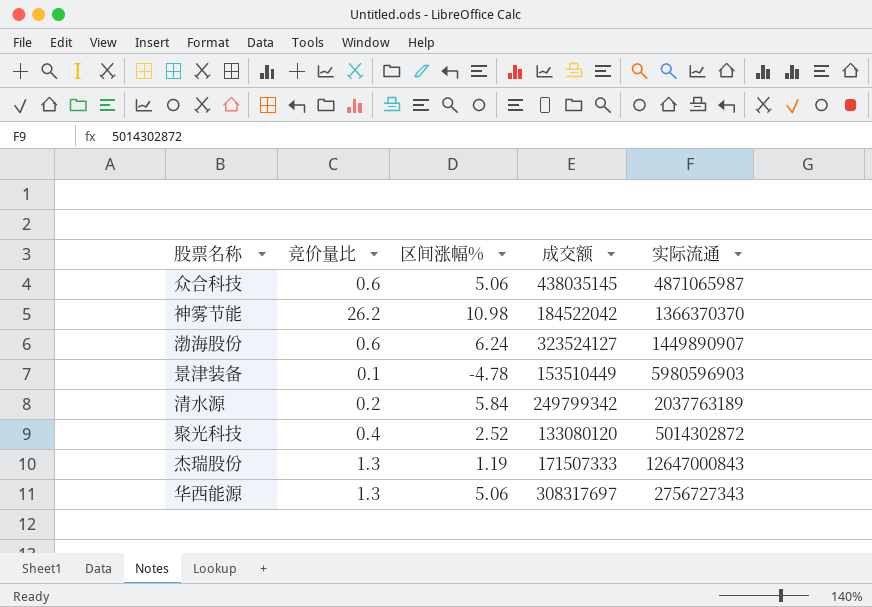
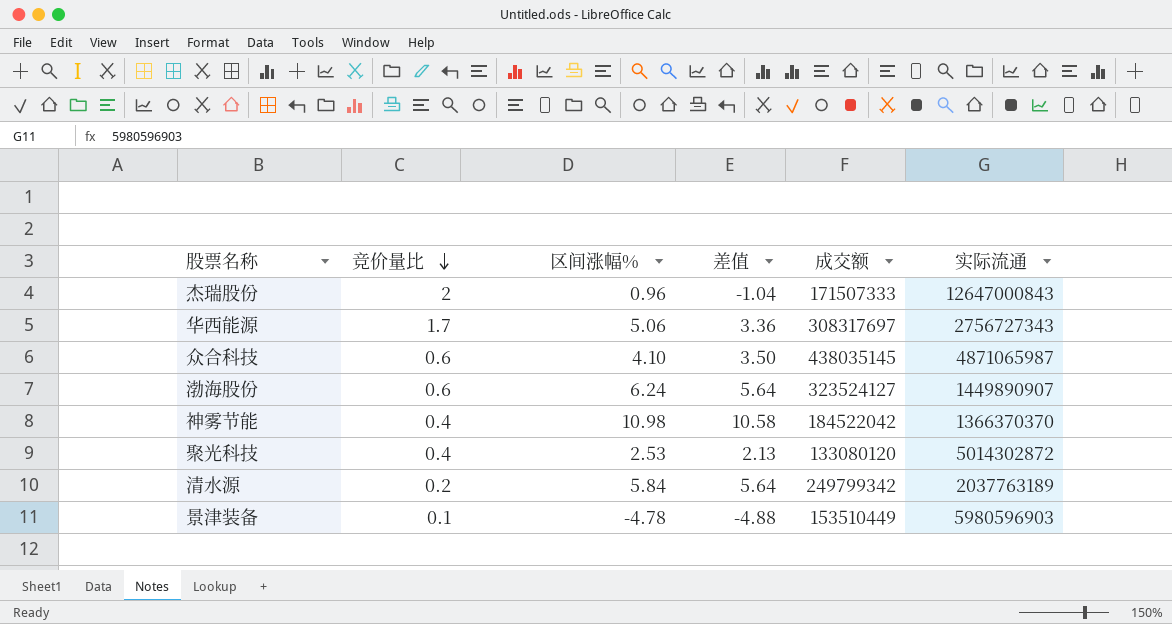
row order: none -> 竞价量比 descending
column 差值 | formula: none -> [区间涨幅%] - [竞价量比]
杰瑞股份 | 竞价量比: 1.3 -> 2
杰瑞股份 | 区间涨幅%: 1.19 -> 0.96
华西能源 | 竞价量比: 1.3 -> 1.7
众合科技 | 区间涨幅%: 5.06 -> 4.10
神雾节能 | 竞价量比: 26.2 -> 0.4
聚光科技 | 区间涨幅%: 2.52 -> 2.53

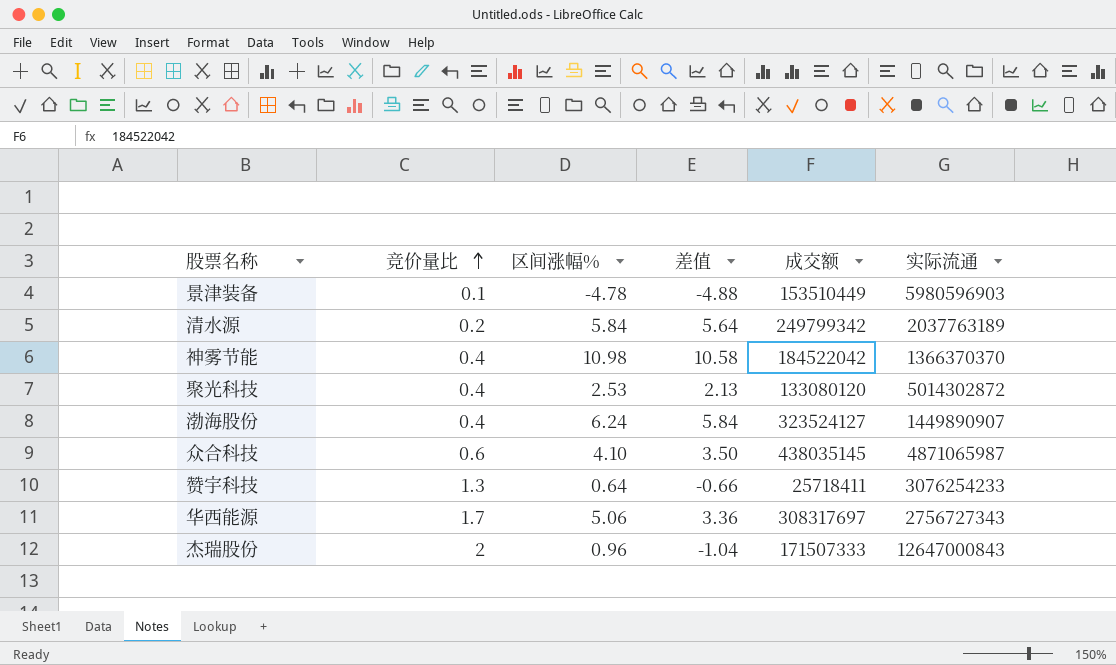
row order: 竞价量比 descending -> 竞价量比 ascending
渤海股份 | 竞价量比: 0.6 -> 0.4
渤海股份 | 差值: 5.64 -> 5.84
row 赞宇科技: none -> 1.3 | 0.64 | -0.66 | 25718411 | 3076254233

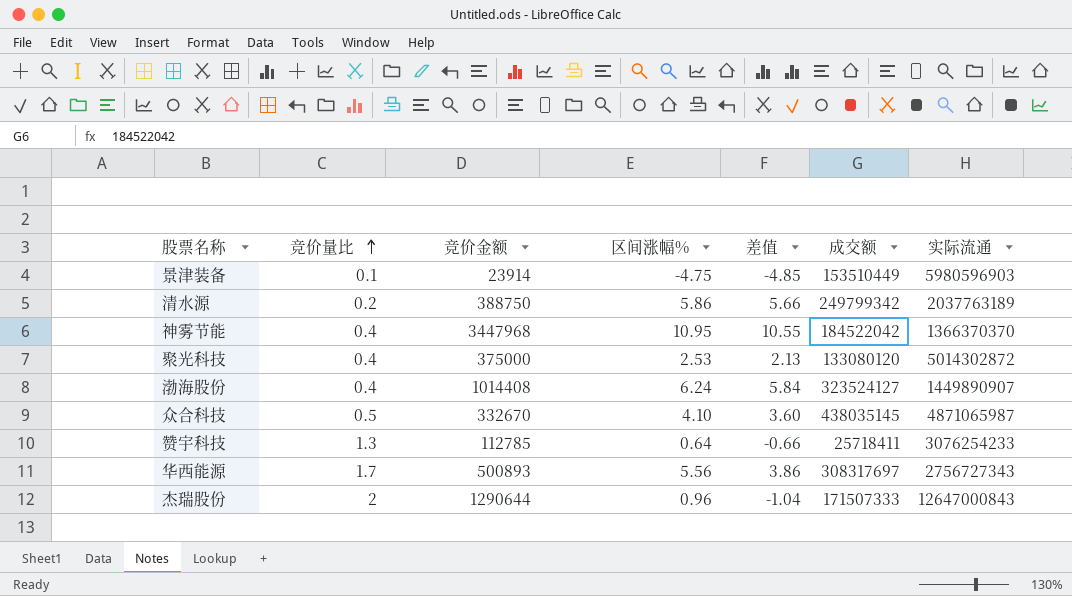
column 竞价金额 | position: none -> 3
景津装备 | 区间涨幅%: -4.78 -> -4.75
景津装备 | 差值: -4.88 -> -4.85
清水源 | 区间涨幅%: 5.84 -> 5.86
清水源 | 差值: 5.64 -> 5.66
神雾节能 | 区间涨幅%: 10.98 -> 10.95
神雾节能 | 差值: 10.58 -> 10.55
众合科技 | 竞价量比: 0.6 -> 0.5
众合科技 | 差值: 3.50 -> 3.60
华西能源 | 区间涨幅%: 5.06 -> 5.56
华西能源 | 差值: 3.36 -> 3.86

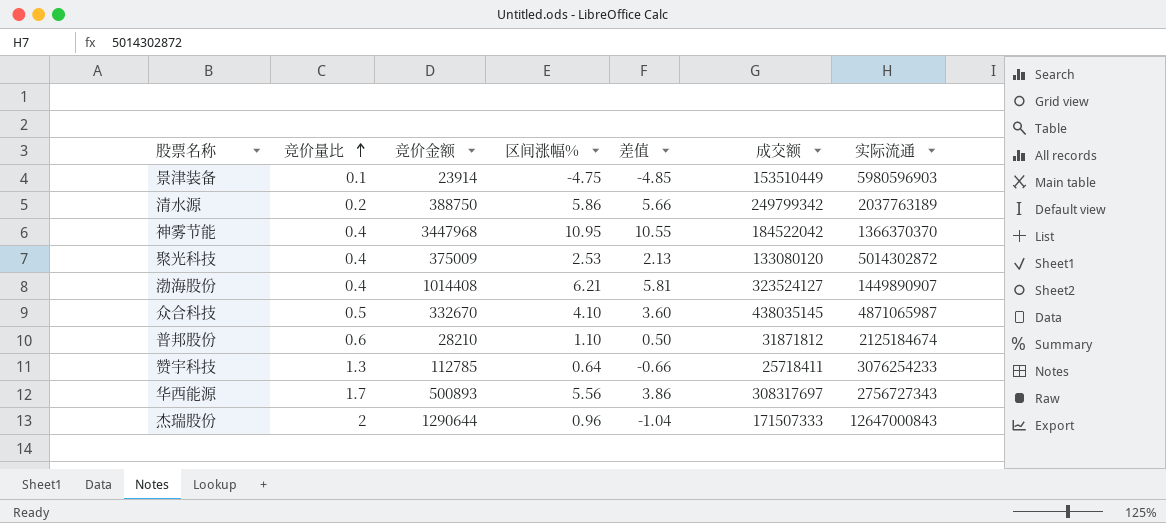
聚光科技 | 竞价金额: 375000 -> 375009
渤海股份 | 区间涨幅%: 6.24 -> 6.21
渤海股份 | 差值: 5.84 -> 5.81
row 普邦股份: none -> 0.6 | 28210 | 1.10 | 0.50 | 31871812 | 2125184674

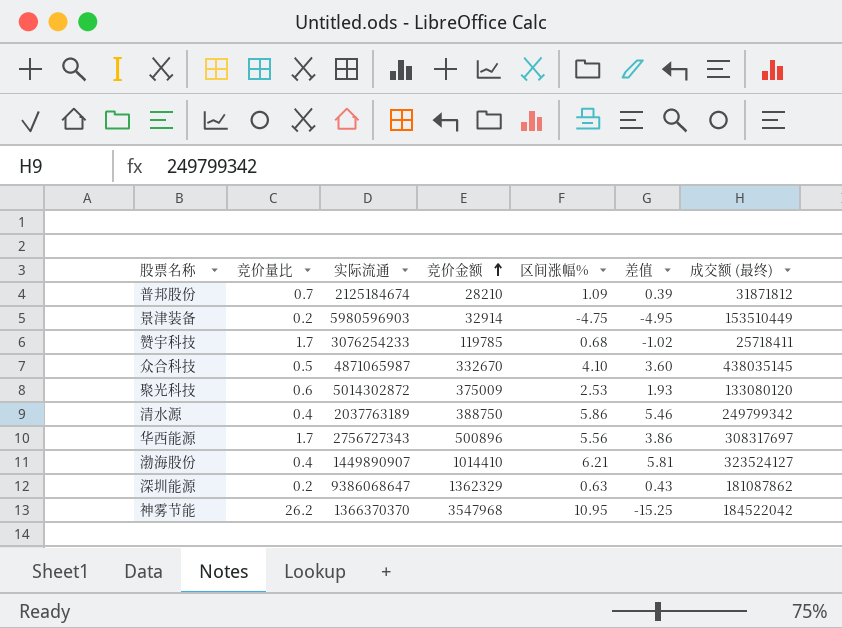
row order: 竞价量比 ascending -> 竞价金额 ascending
column 实际流通 | position: 7 -> 3
column name: 成交额 -> 成交额 (最终)
row 杰瑞股份: 2 | 1290644 | 0.96 | -1.04 | 171507333 | 12647000843 -> none
普邦股份 | 竞价量比: 0.6 -> 0.7
普邦股份 | 区间涨幅%: 1.10 -> 1.09
普邦股份 | 差值: 0.50 -> 0.39
景津装备 | 竞价量比: 0.1 -> 0.2
景津装备 | 竞价金额: 23914 -> 32914
景津装备 | 差值: -4.85 -> -4.95
赞宇科技 | 竞价量比: 1.3 -> 1.7
赞宇科技 | 竞价金额: 112785 -> 119785
赞宇科技 | 区间涨幅%: 0.64 -> 0.68
赞宇科技 | 差值: -0.66 -> -1.02
聚光科技 | 竞价量比: 0.4 -> 0.6
聚光科技 | 差值: 2.13 -> 1.93
清水源 | 竞价量比: 0.2 -> 0.4
清水源 | 差值: 5.66 -> 5.46
华西能源 | 竞价金额: 500893 -> 500896
渤海股份 | 竞价金额: 1014408 -> 1014410
row 深圳能源: none -> 0.2 | 9386068647 | 1362329 | 0.63 | 0.43 | 181087862
神雾节能 | 竞价量比: 0.4 -> 26.2
神雾节能 | 竞价金额: 3447968 -> 3547968
神雾节能 | 差值: 10.55 -> -15.25

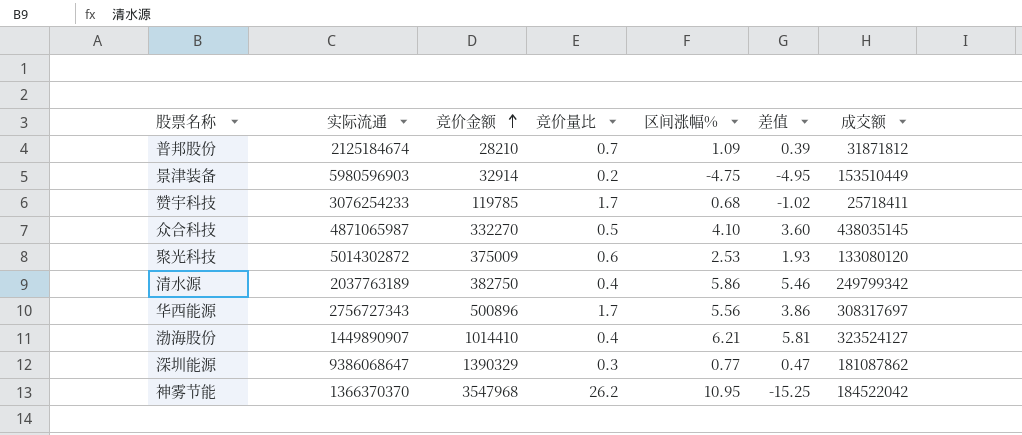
column 竞价量比 | position: 2 -> 4
column name: 成交额 (最终) -> 成交额
众合科技 | 竞价金额: 332670 -> 332270
清水源 | 竞价金额: 388750 -> 382750
深圳能源 | 竞价金额: 1362329 -> 1390329
深圳能源 | 竞价量比: 0.2 -> 0.3
深圳能源 | 区间涨幅%: 0.63 -> 0.77
深圳能源 | 差值: 0.43 -> 0.47

